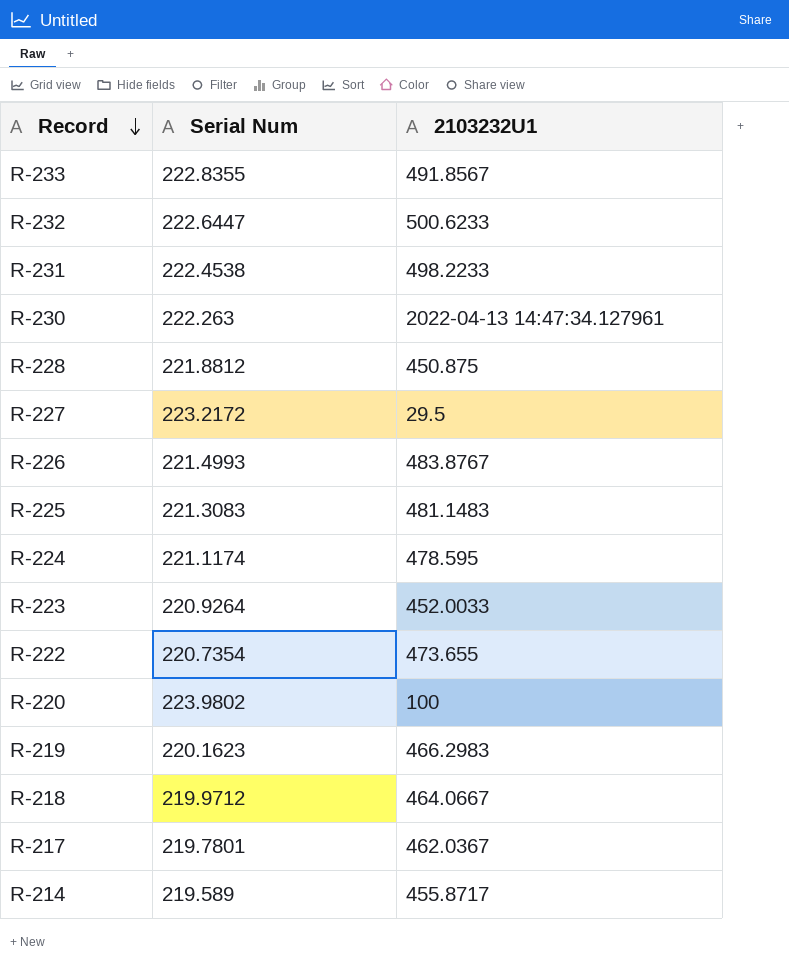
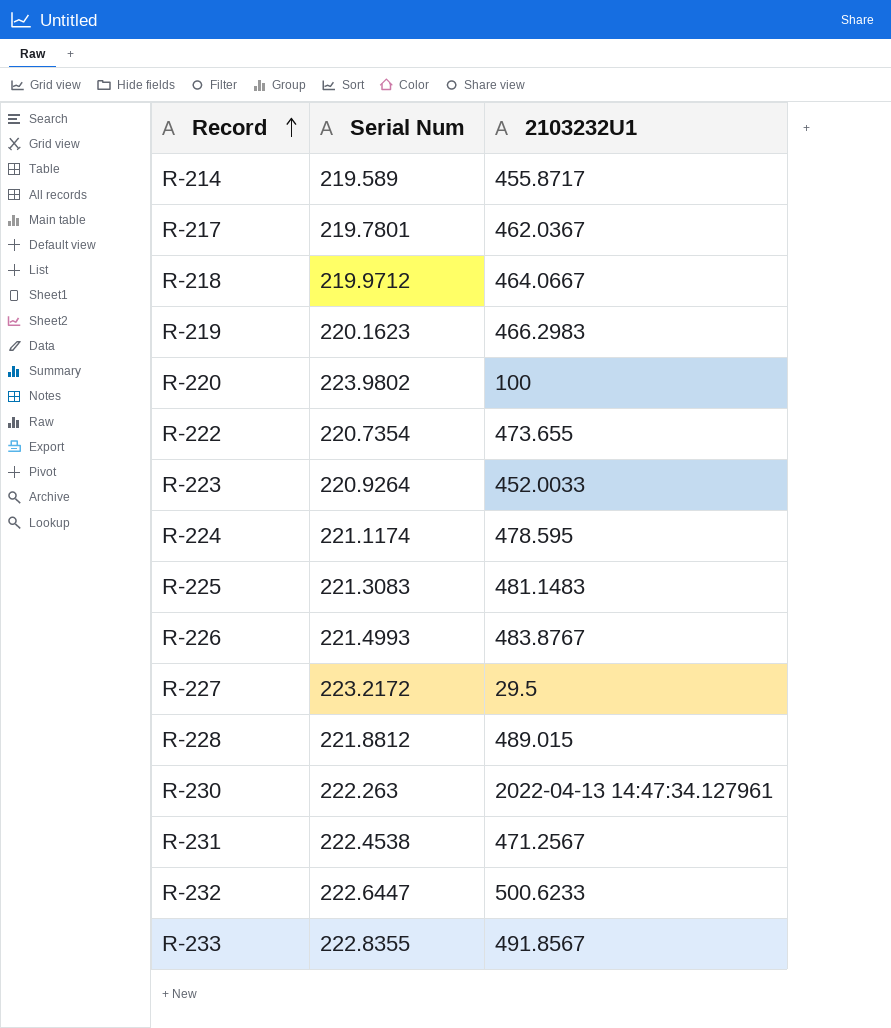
row order: Record descending -> Record ascending
R-228 | 2103232U1: 450.875 -> 489.015
R-231 | 2103232U1: 498.2233 -> 471.2567

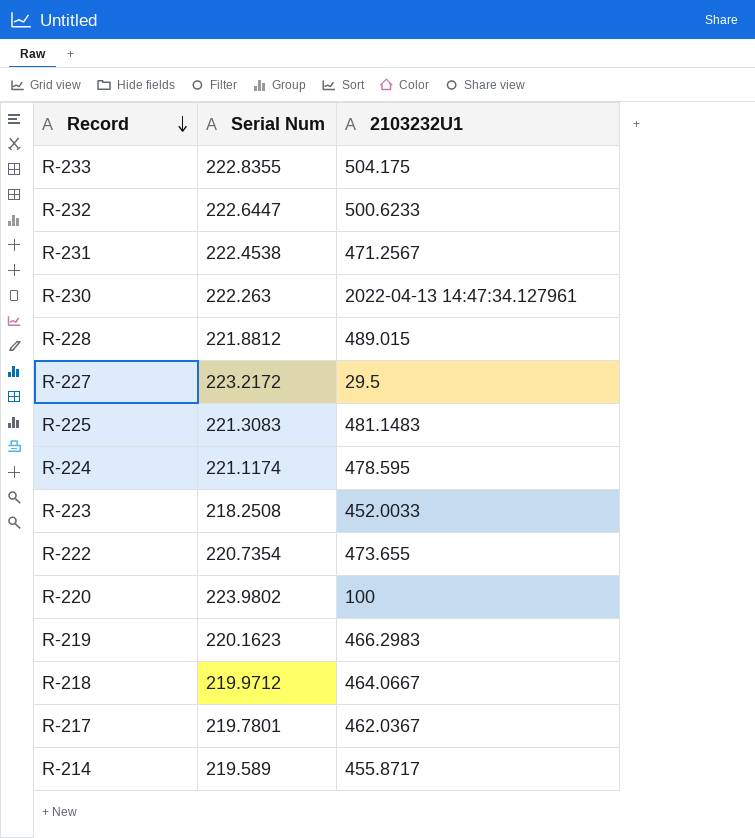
row order: Record ascending -> Record descending
row R-226: 221.4993 | 483.8767 -> none
R-233 | 2103232U1: 491.8567 -> 504.175
R-223 | Serial Num: 220.9264 -> 218.2508

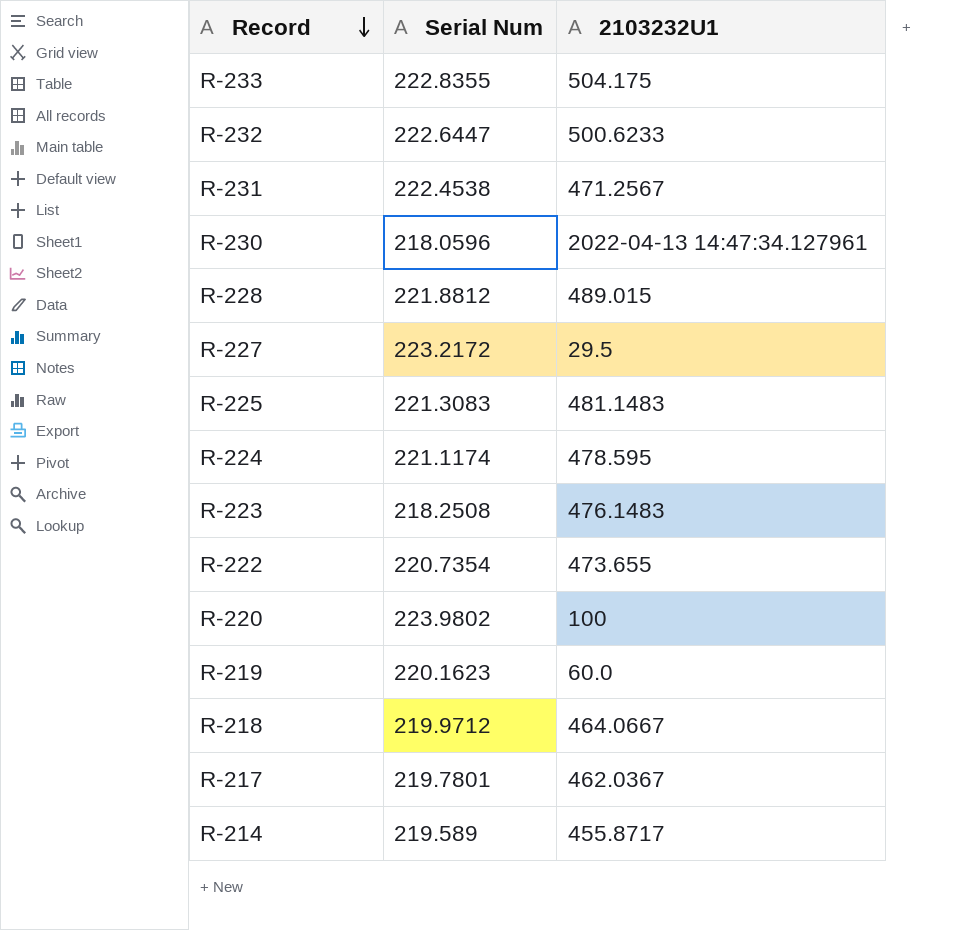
R-230 | Serial Num: 222.263 -> 218.0596
R-223 | 2103232U1: 452.0033 -> 476.1483
R-219 | 2103232U1: 466.2983 -> 60.0

